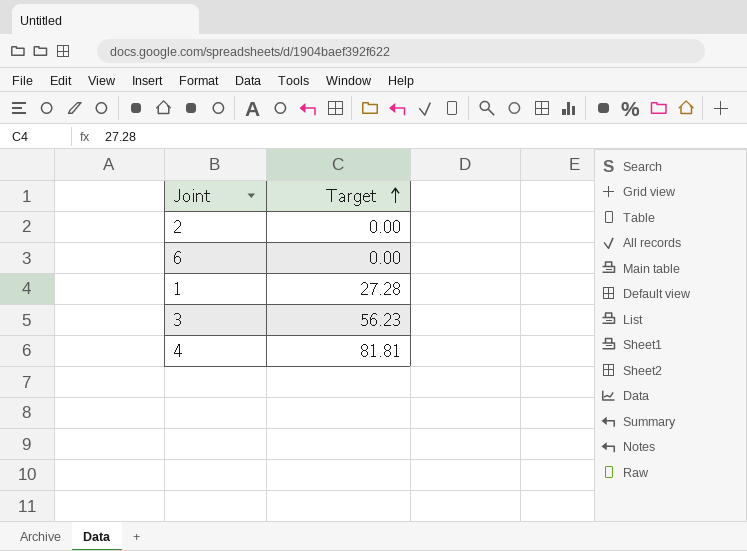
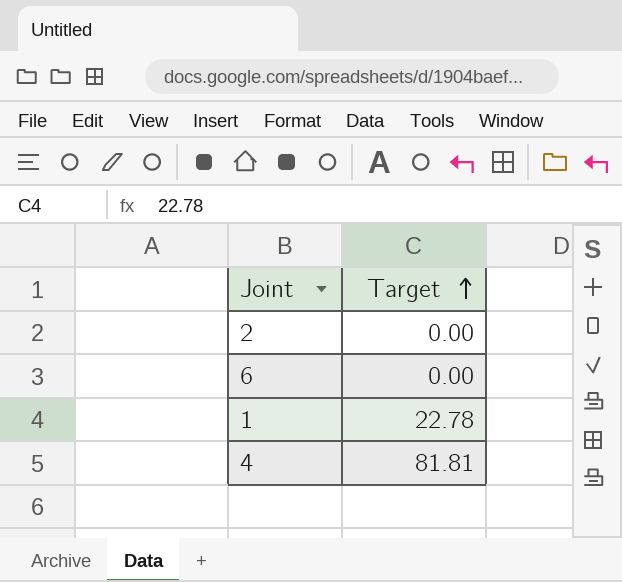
row 3: 56.23 -> none
1 | Target: 27.28 -> 22.78

